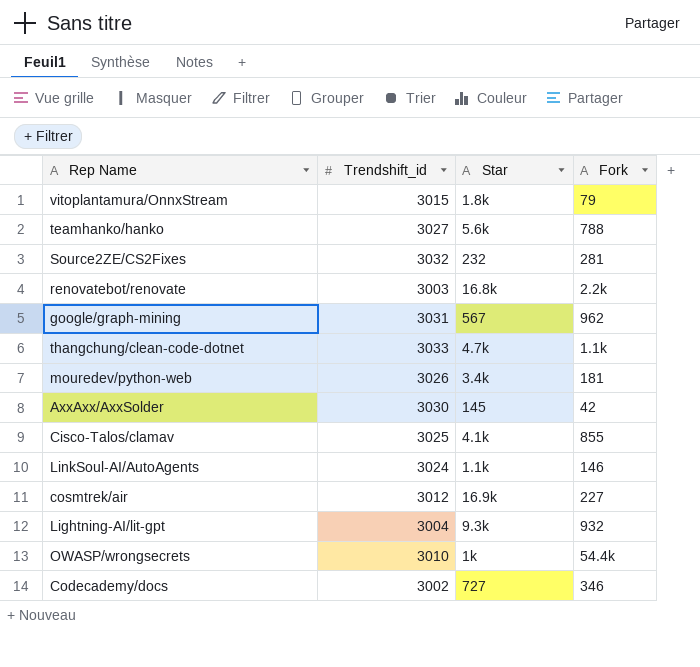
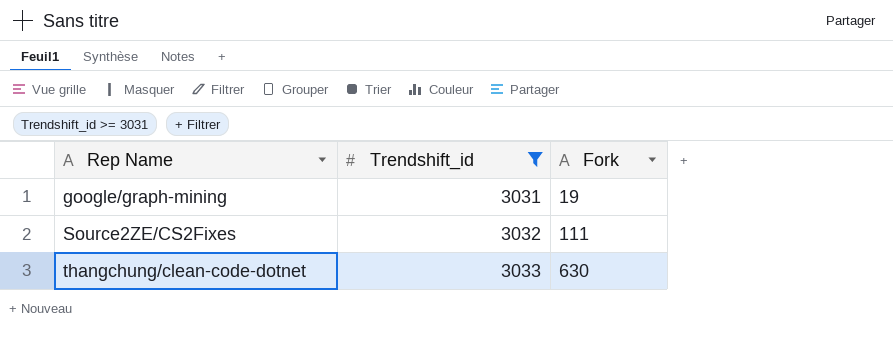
filter: none -> Trendshift_id >= 3031
row order: none -> Rep Name ascending
column Star | position: 3 -> none
google/graph-mining | Fork: 962 -> 19
Source2ZE/CS2Fixes | Fork: 281 -> 111
thangchung/clean-code-dotnet | Fork: 1.1k -> 630

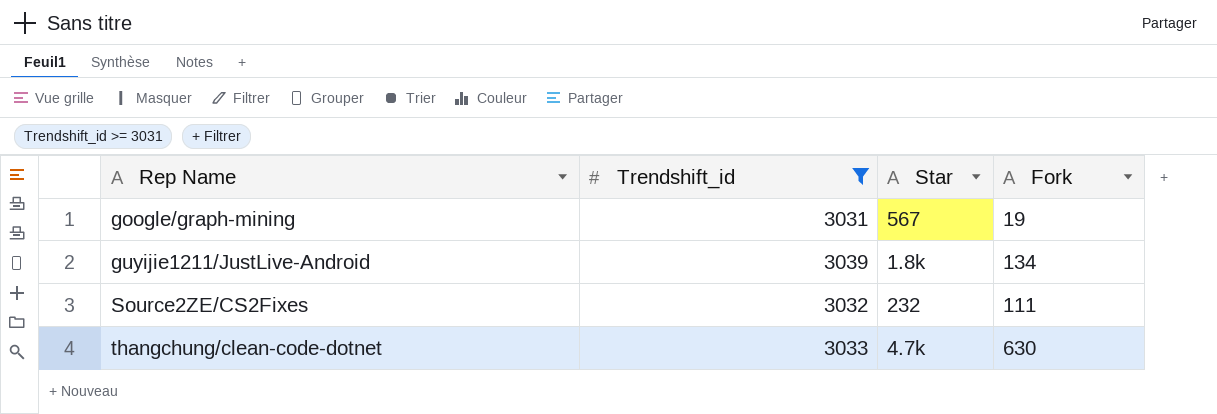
column Star | position: none -> 3
row guyijie1211/JustLive-Android: none -> 3039 | 1.8k | 134

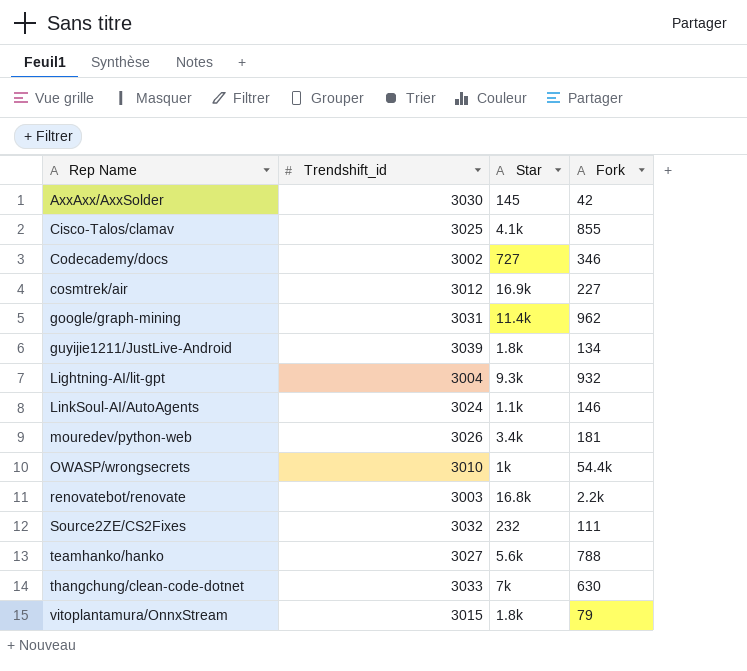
filter: Trendshift_id >= 3031 -> none
google/graph-mining | Star: 567 -> 11.4k
google/graph-mining | Fork: 19 -> 962
thangchung/clean-code-dotnet | Star: 4.7k -> 7k

